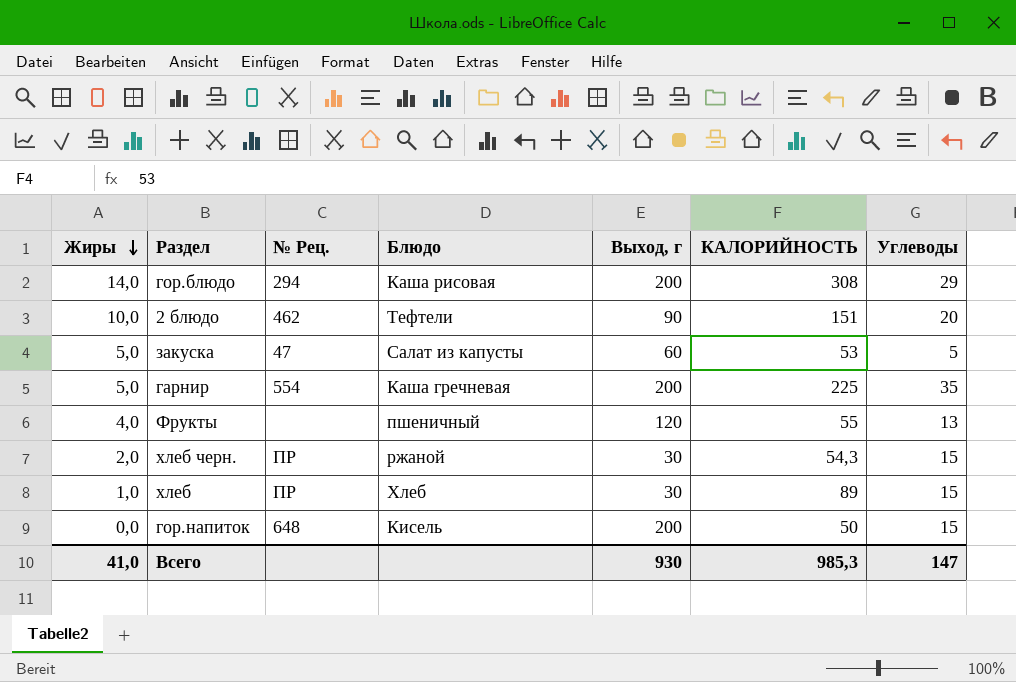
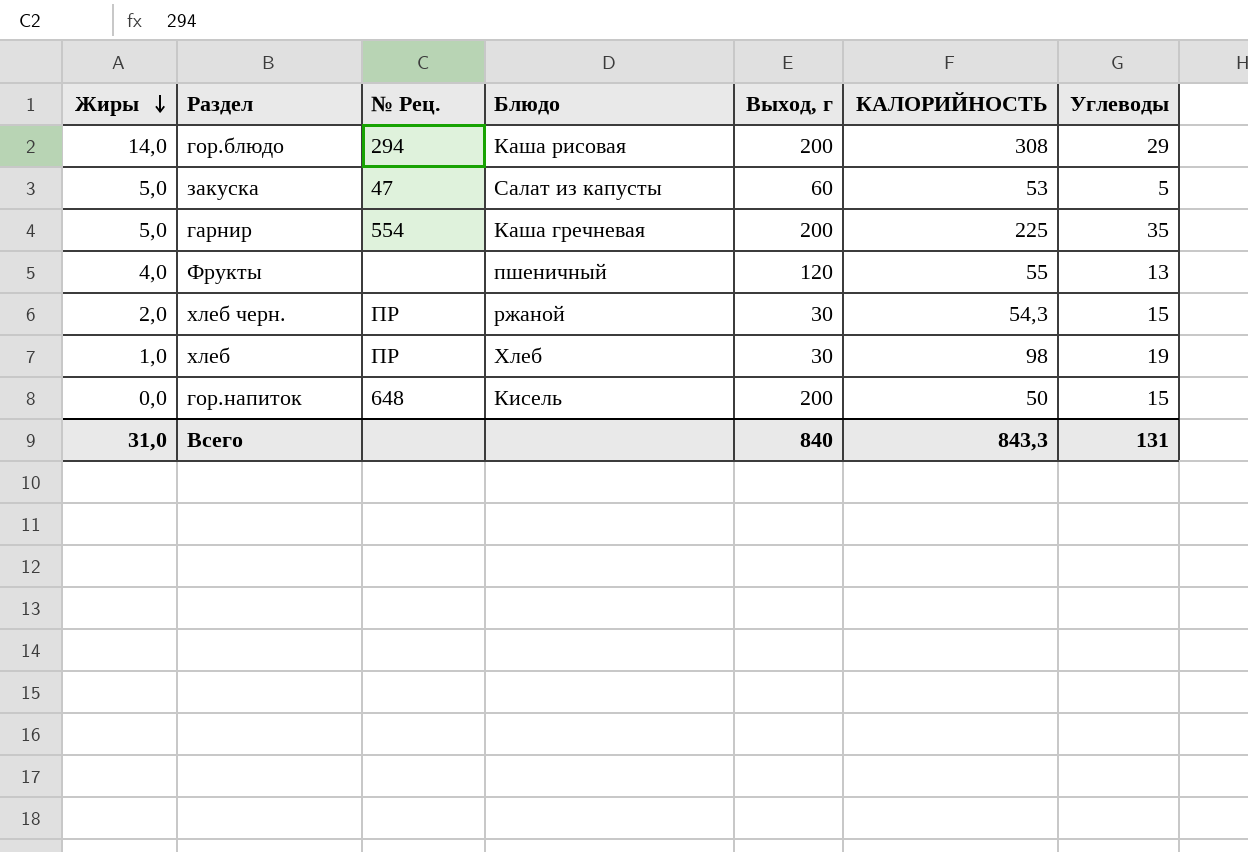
row 2 блюдо: 10,0 | 462 | Тефтели | 90 | 151 | 20 -> none
хлеб | КАЛОРИЙНОСТЬ: 89 -> 98
хлеб | Углеводы: 15 -> 19
Всего | Жиры: 41,0 -> 31,0
Всего | Выход, г: 930 -> 840
Всего | КАЛОРИЙНОСТЬ: 985,3 -> 843,3
Всего | Углеводы: 147 -> 131

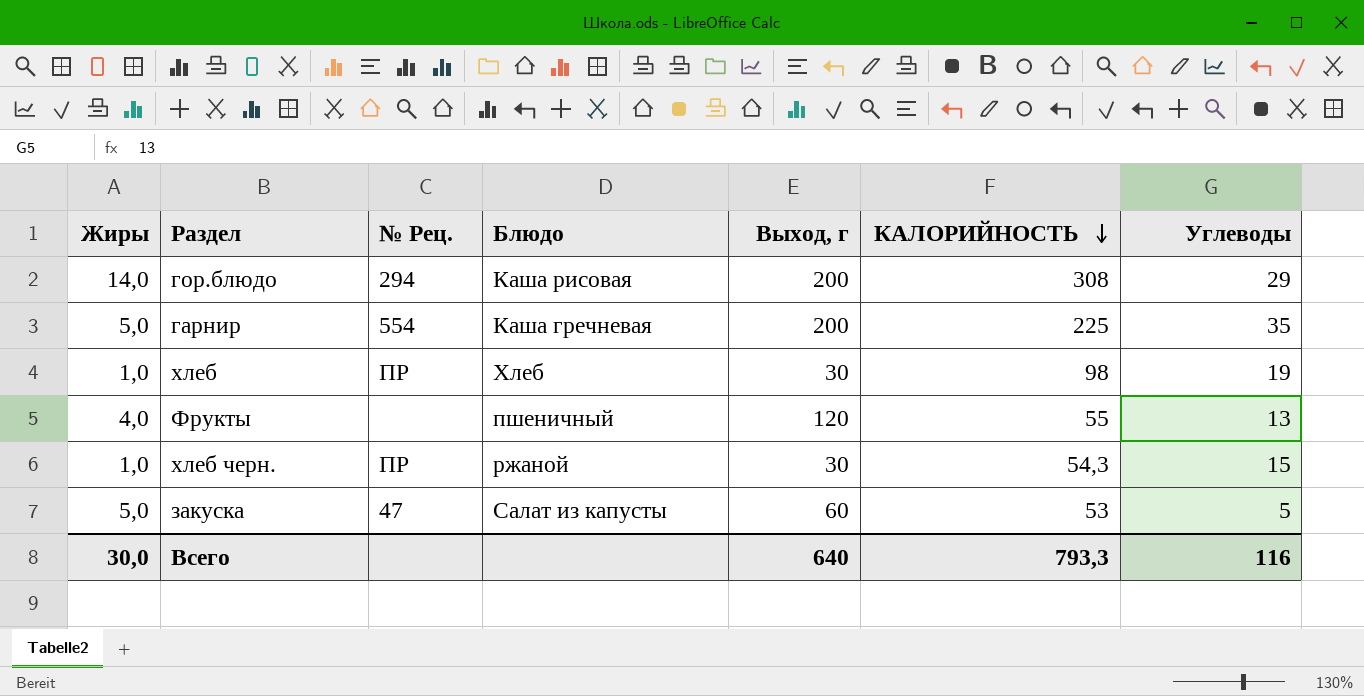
row order: Жиры descending -> КАЛОРИЙНОСТЬ descending
row гор.напиток: 0,0 | 648 | Кисель | 200 | 50 | 15 -> none
хлеб черн. | Жиры: 2,0 -> 1,0
Всего | Жиры: 31,0 -> 30,0
Всего | Выход, г: 840 -> 640
Всего | КАЛОРИЙНОСТЬ: 843,3 -> 793,3
Всего | Углеводы: 131 -> 116

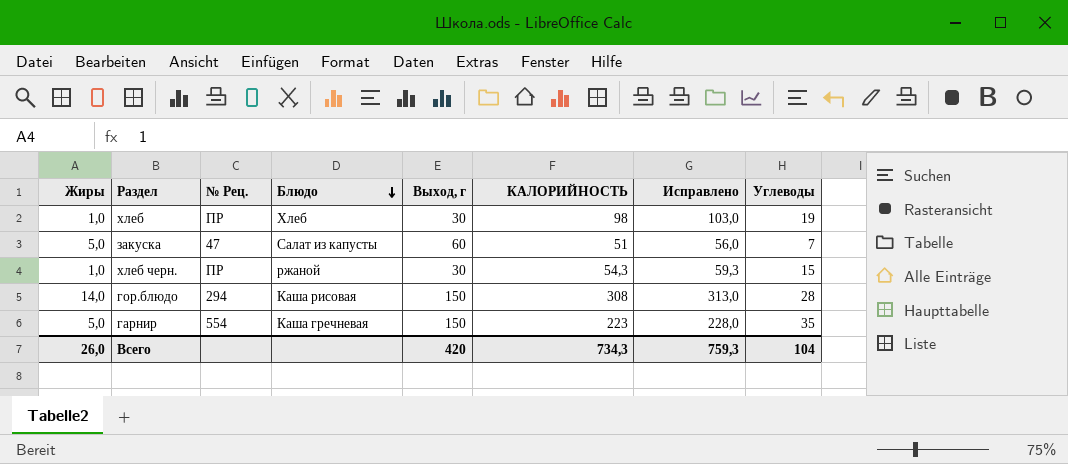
row order: КАЛОРИЙНОСТЬ descending -> Блюдо descending
column Исправлено | formula: none -> [КАЛОРИЙНОСТЬ] + 5
row Фрукты: 4,0 | none | пшеничный | 120 | 55 | 13 -> none
закуска | КАЛОРИЙНОСТЬ: 53 -> 51
закуска | Углеводы: 5 -> 7
гор.блюдо | Выход, г: 200 -> 150
гор.блюдо | Углеводы: 29 -> 28
гарнир | Выход, г: 200 -> 150
гарнир | КАЛОРИЙНОСТЬ: 225 -> 223
Всего | Жиры: 30,0 -> 26,0
Всего | Выход, г: 640 -> 420
Всего | КАЛОРИЙНОСТЬ: 793,3 -> 734,3
Всего | Углеводы: 116 -> 104

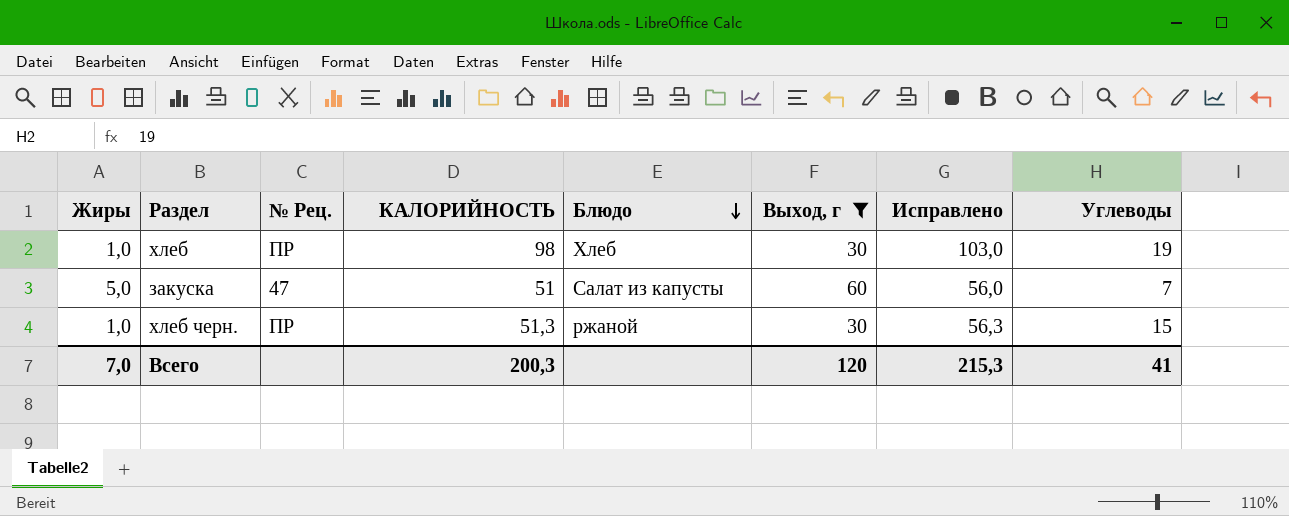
filter: none -> Выход, г != 150
column КАЛОРИЙНОСТЬ | position: 6 -> 4
хлеб черн. | КАЛОРИЙНОСТЬ: 54,3 -> 51,3
хлеб черн. | Исправлено: 59,3 -> 56,3
Всего | Жиры: 26,0 -> 7,0
Всего | КАЛОРИЙНОСТЬ: 734,3 -> 200,3
Всего | Выход, г: 420 -> 120
Всего | Исправлено: 759,3 -> 215,3
Всего | Углеводы: 104 -> 41

